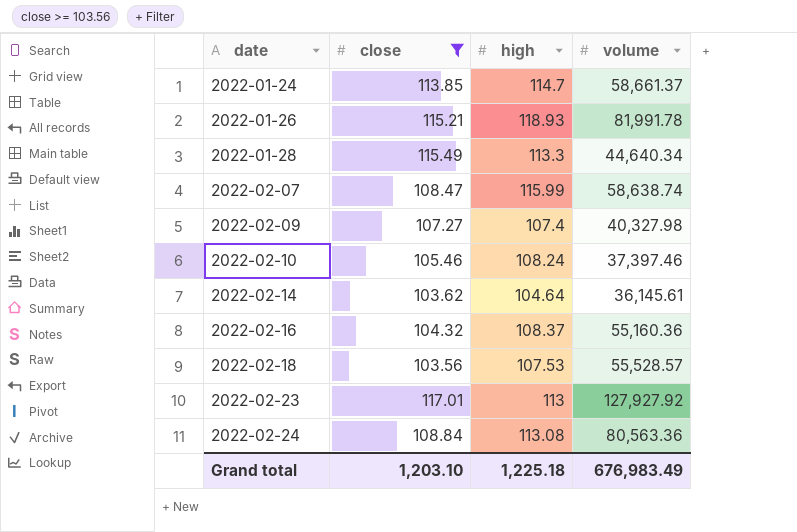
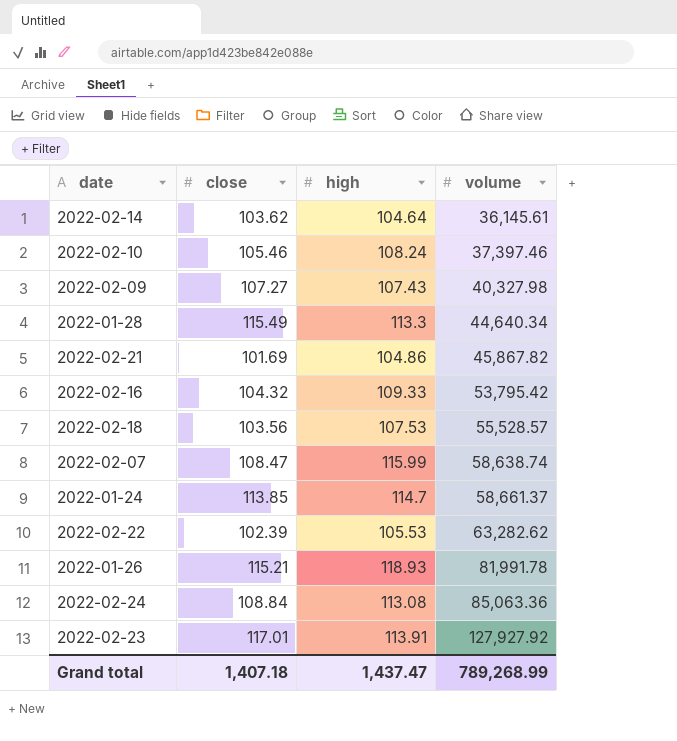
filter: close >= 103.56 -> none
row order: date ascending -> volume ascending
2022-02-09 | high: 107.4 -> 107.43
2022-02-16 | high: 108.37 -> 109.33
2022-02-16 | volume: 55,160.36 -> 53,795.42
2022-02-24 | volume: 80,563.36 -> 85,063.36
2022-02-23 | high: 113 -> 113.91
Grand total | close: 1,203.10 -> 1,407.18
Grand total | high: 1,225.18 -> 1,437.47
Grand total | volume: 676,983.49 -> 789,268.99

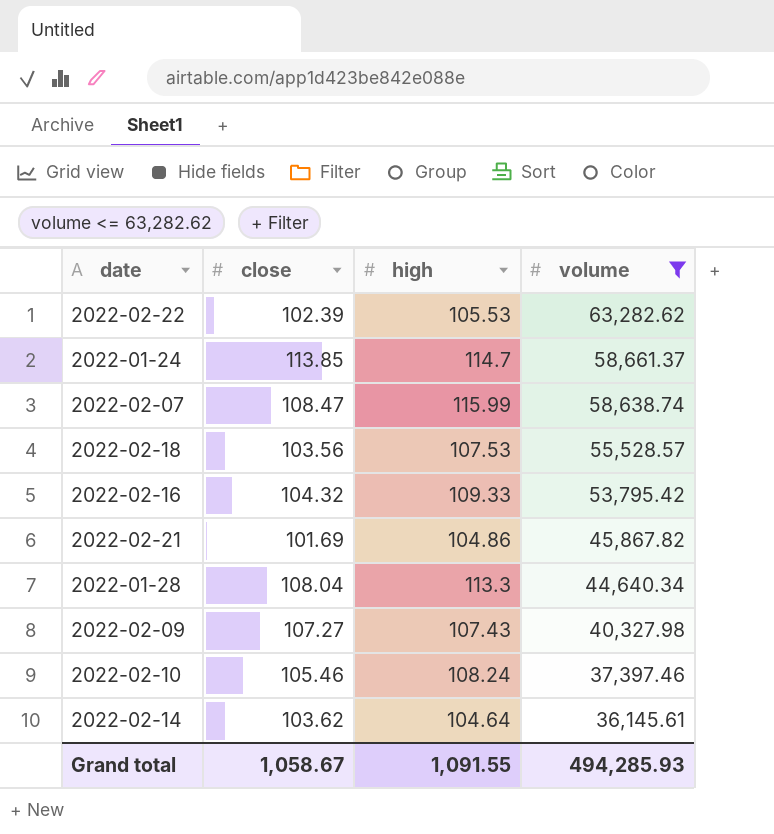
filter: none -> volume <= 63,282.62
row order: volume ascending -> volume descending
2022-01-28 | close: 115.49 -> 108.04
Grand total | close: 1,407.18 -> 1,058.67
Grand total | high: 1,437.47 -> 1,091.55
Grand total | volume: 789,268.99 -> 494,285.93

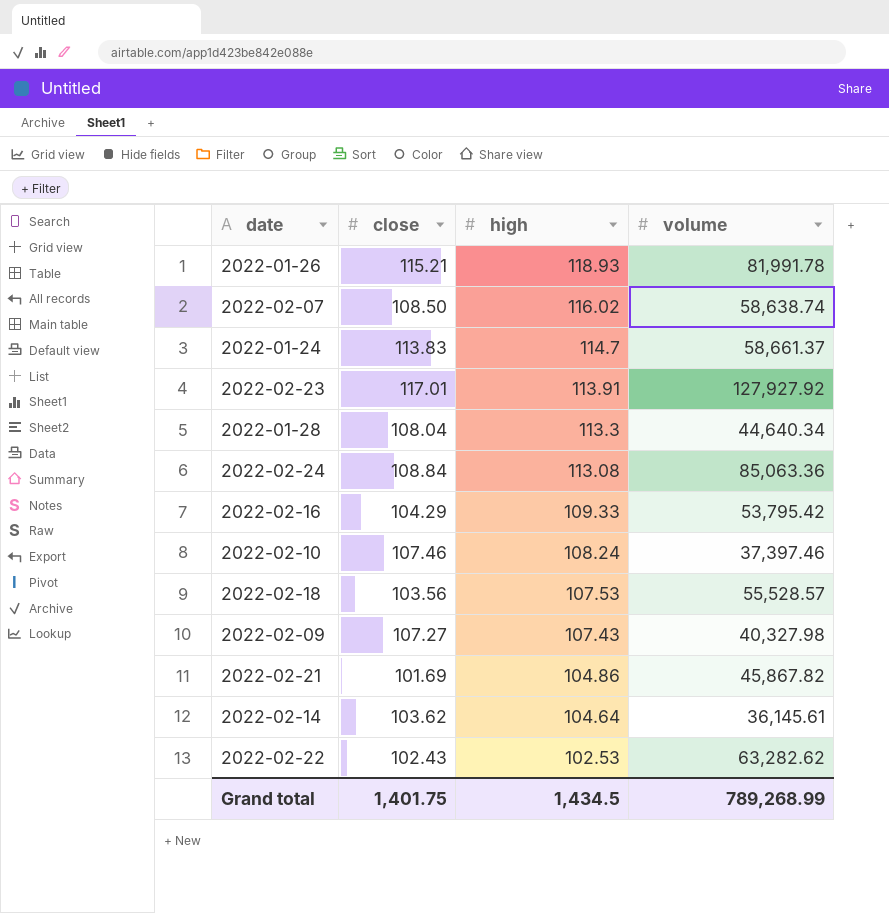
filter: volume <= 63,282.62 -> none
row order: volume descending -> high descending
2022-02-07 | close: 108.47 -> 108.50
2022-02-07 | high: 115.99 -> 116.02
2022-01-24 | close: 113.85 -> 113.83
2022-02-16 | close: 104.32 -> 104.29
2022-02-10 | close: 105.46 -> 107.46
2022-02-22 | close: 102.39 -> 102.43
2022-02-22 | high: 105.53 -> 102.53
Grand total | close: 1,058.67 -> 1,401.75
Grand total | high: 1,091.55 -> 1,434.5
Grand total | volume: 494,285.93 -> 789,268.99

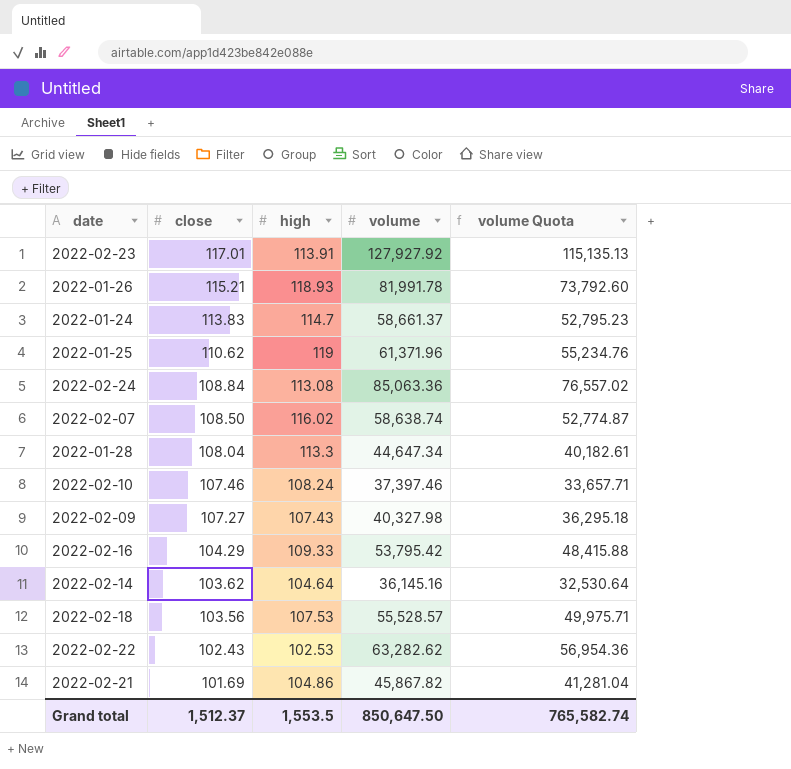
row order: high descending -> close descending
column volume Quota | formula: none -> [volume] * 0.9
row 2022-01-25: none -> 110.62 | 119 | 61,371.96 | 55,234.76
2022-01-28 | volume: 44,640.34 -> 44,647.34
2022-02-14 | volume: 36,145.61 -> 36,145.16
Grand total | close: 1,401.75 -> 1,512.37
Grand total | high: 1,434.5 -> 1,553.5
Grand total | volume: 789,268.99 -> 850,647.50

